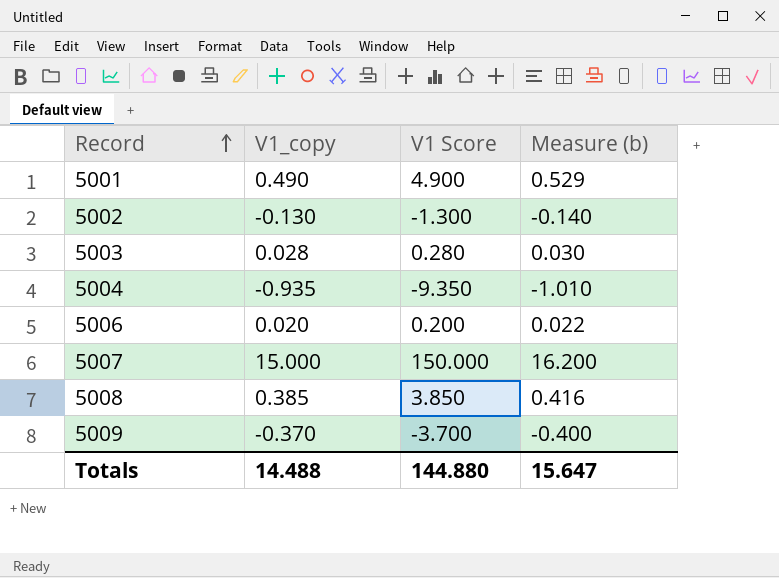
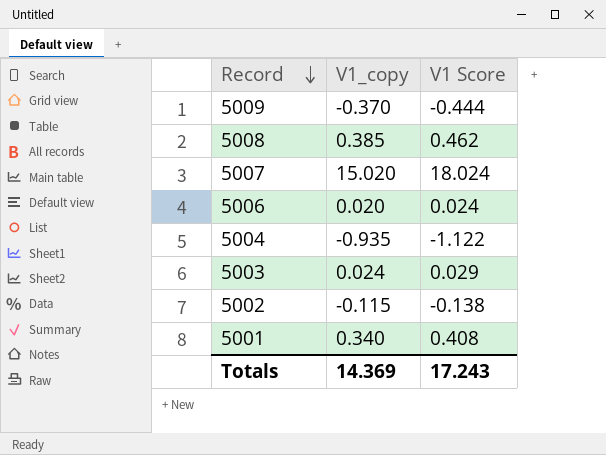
row order: Record ascending -> Record descending
column Measure (b) | formula: [V1_copy] * 1.08 -> none
column V1 Score | formula: [V1_copy] * 10 -> [V1_copy] * 1.2
5007 | V1_copy: 15.000 -> 15.020
5003 | V1_copy: 0.028 -> 0.024
5002 | V1_copy: -0.130 -> -0.115
5001 | V1_copy: 0.490 -> 0.340
Totals | V1_copy: 14.488 -> 14.369
Totals | V1 Score: 144.880 -> 17.243

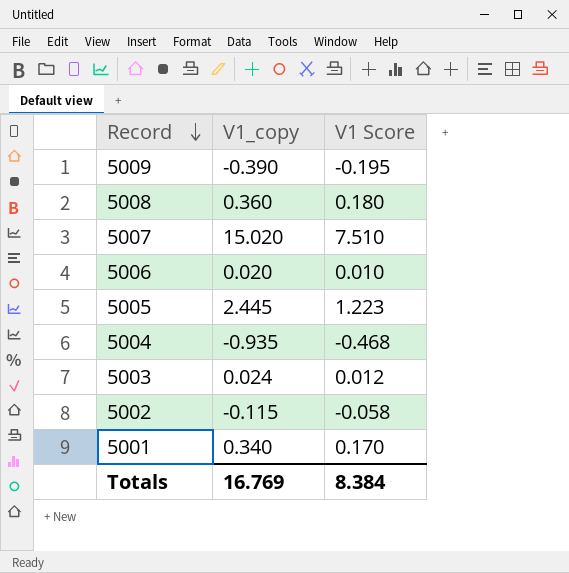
column V1 Score | formula: [V1_copy] * 1.2 -> [V1_copy] * 0.5
5009 | V1_copy: -0.370 -> -0.390
5008 | V1_copy: 0.385 -> 0.360
row 5005: none -> 2.445 | 1.223
Totals | V1_copy: 14.369 -> 16.769
Totals | V1 Score: 17.243 -> 8.384

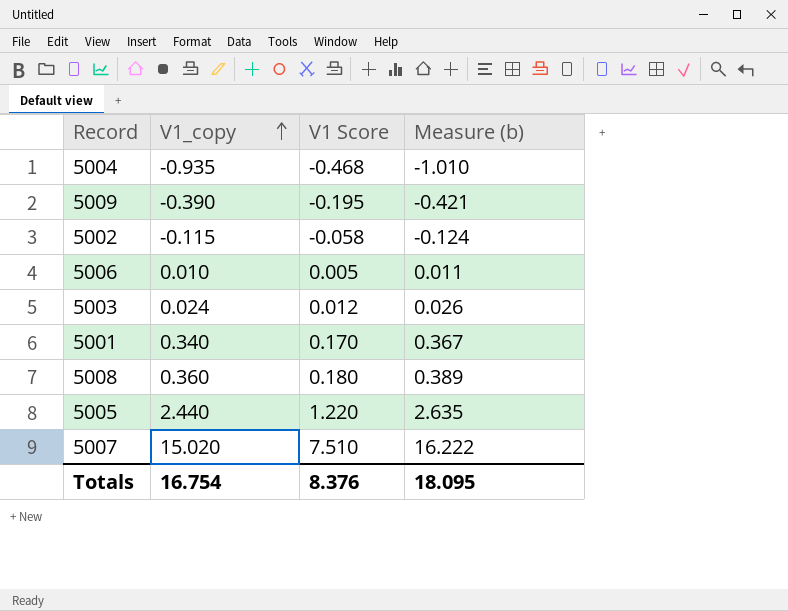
row order: Record descending -> V1_copy ascending
column Measure (b) | formula: none -> [V1_copy] * 1.08
5006 | V1_copy: 0.020 -> 0.010
5006 | V1 Score: 0.010 -> 0.005
5005 | V1_copy: 2.445 -> 2.440
5005 | V1 Score: 1.223 -> 1.220
Totals | V1_copy: 16.769 -> 16.754
Totals | V1 Score: 8.384 -> 8.376

